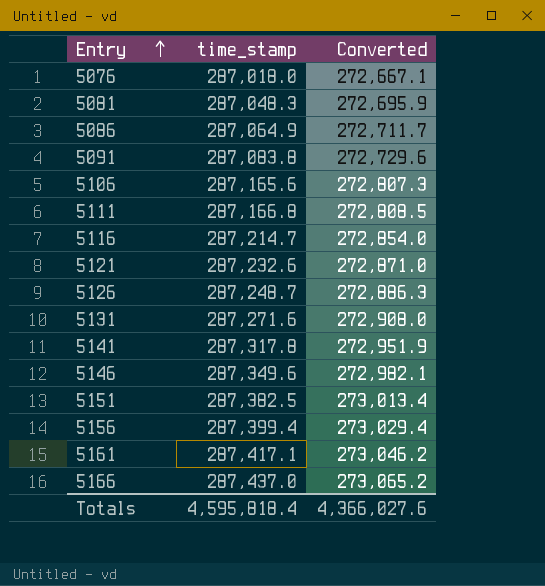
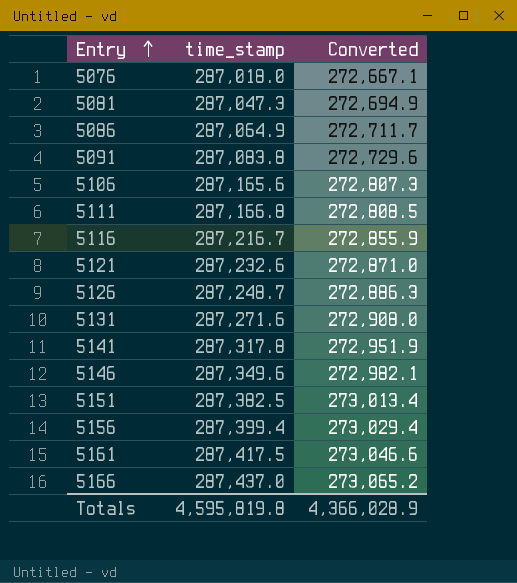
5081 | time_stamp: 287,048.3 -> 287,047.3
5081 | Converted: 272,695.9 -> 272,694.9
5116 | time_stamp: 287,214.7 -> 287,216.7
5116 | Converted: 272,854.0 -> 272,855.9
5161 | time_stamp: 287,417.1 -> 287,417.5
5161 | Converted: 273,046.2 -> 273,046.6
Totals | time_stamp: 4,595,818.4 -> 4,595,819.8
Totals | Converted: 4,366,027.6 -> 4,366,028.9

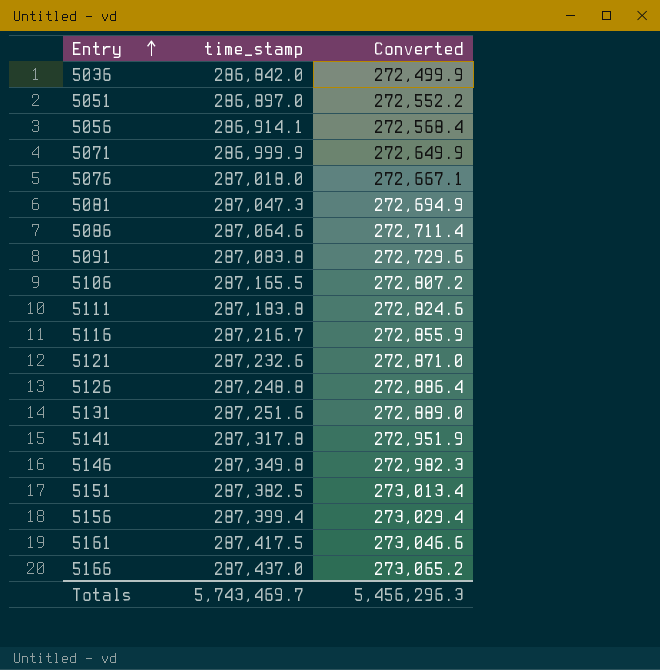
row 5036: none -> 286,842.0 | 272,499.9
row 5051: none -> 286,897.0 | 272,552.2
row 5056: none -> 286,914.1 | 272,568.4
row 5071: none -> 286,999.9 | 272,649.9
5086 | time_stamp: 287,064.9 -> 287,064.6
5086 | Converted: 272,711.7 -> 272,711.4
5106 | time_stamp: 287,165.6 -> 287,165.5
5106 | Converted: 272,807.3 -> 272,807.2
5111 | time_stamp: 287,166.8 -> 287,183.8
5111 | Converted: 272,808.5 -> 272,824.6
5126 | time_stamp: 287,248.7 -> 287,248.8
5126 | Converted: 272,886.3 -> 272,886.4
5131 | time_stamp: 287,271.6 -> 287,251.6
5131 | Converted: 272,908.0 -> 272,889.0
5146 | time_stamp: 287,349.6 -> 287,349.8
5146 | Converted: 272,982.1 -> 272,982.3
Totals | time_stamp: 4,595,819.8 -> 5,743,469.7
Totals | Converted: 4,366,028.9 -> 5,456,296.3

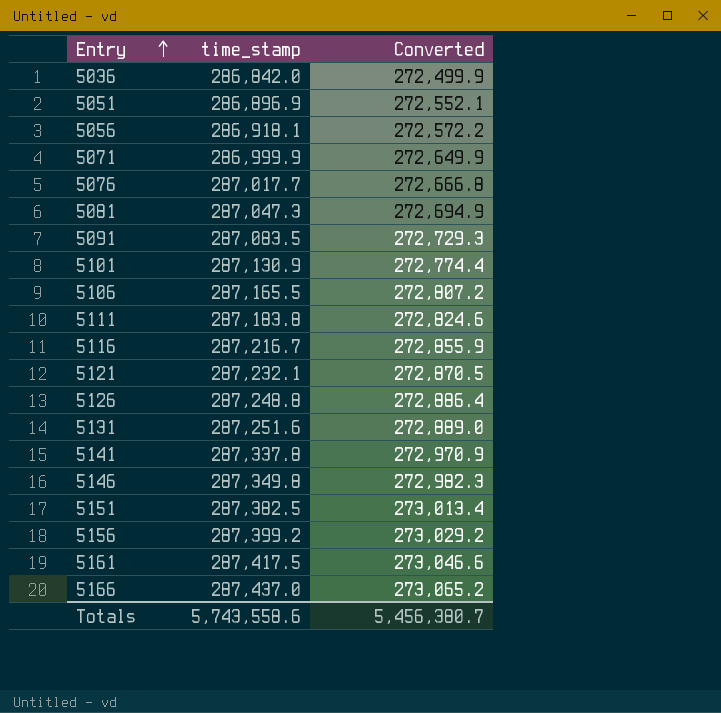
row 5086: 287,064.6 | 272,711.4 -> none
5051 | time_stamp: 286,897.0 -> 286,896.9
5051 | Converted: 272,552.2 -> 272,552.1
5056 | time_stamp: 286,914.1 -> 286,918.1
5056 | Converted: 272,568.4 -> 272,572.2
5076 | time_stamp: 287,018.0 -> 287,017.7
5076 | Converted: 272,667.1 -> 272,666.8
5091 | time_stamp: 287,083.8 -> 287,083.5
5091 | Converted: 272,729.6 -> 272,729.3
row 5101: none -> 287,130.9 | 272,774.4
5121 | time_stamp: 287,232.6 -> 287,232.1
5121 | Converted: 272,871.0 -> 272,870.5
5141 | time_stamp: 287,317.8 -> 287,337.8
5141 | Converted: 272,951.9 -> 272,970.9
5156 | time_stamp: 287,399.4 -> 287,399.2
5156 | Converted: 273,029.4 -> 273,029.2
Totals | time_stamp: 5,743,469.7 -> 5,743,558.6
Totals | Converted: 5,456,296.3 -> 5,456,380.7

